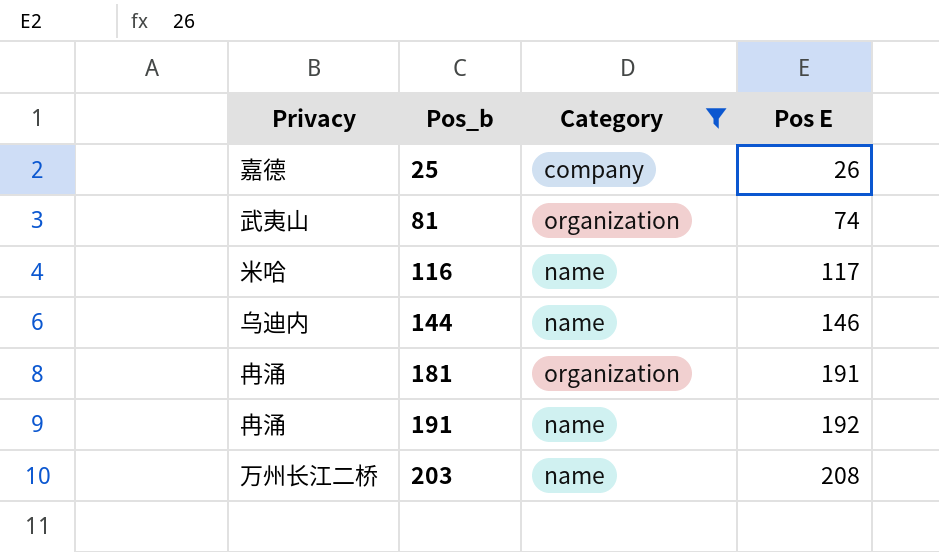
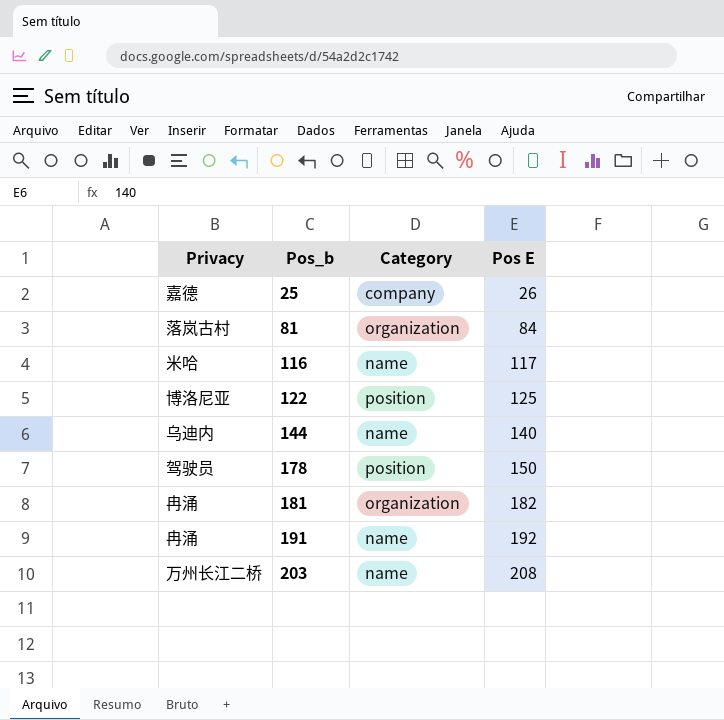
filter: Category != position -> none
81 | Privacy: 武夷山 -> 落岚古村
81 | Pos E: 74 -> 84
144 | Pos E: 146 -> 140
181 | Pos E: 191 -> 182

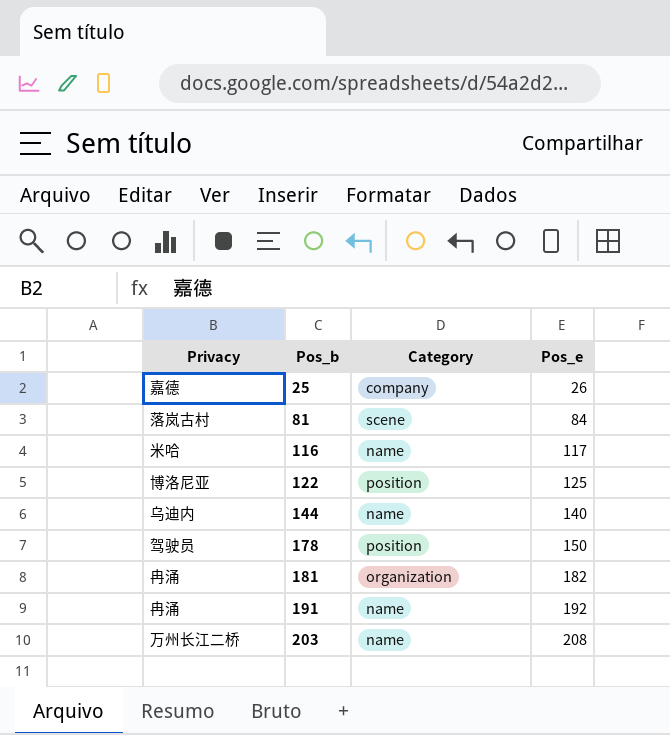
column name: Pos E -> Pos_e
81 | Category: organization -> scene

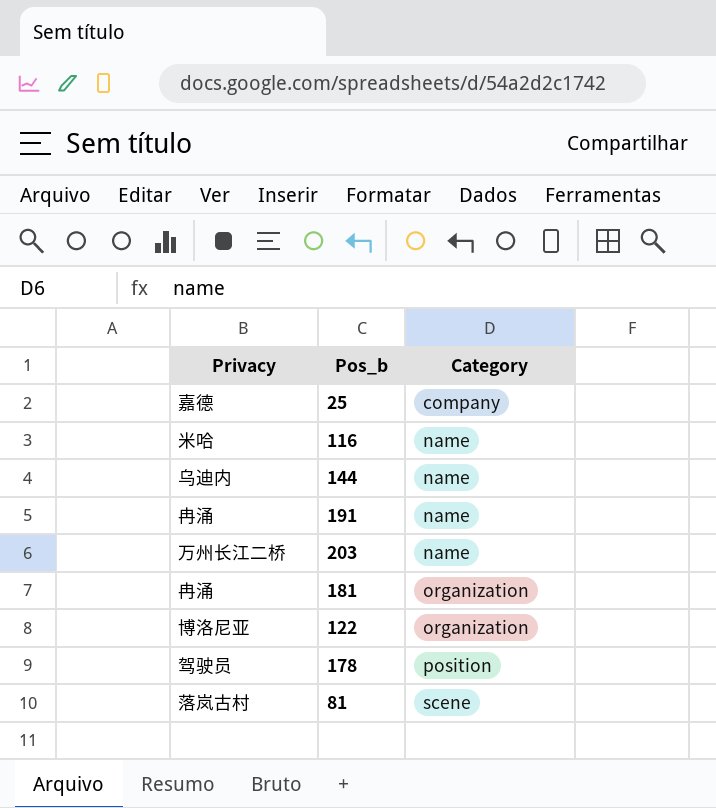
row order: Pos_b ascending -> Category ascending
column Pos_e | position: 4 -> none
122 | Category: position -> organization

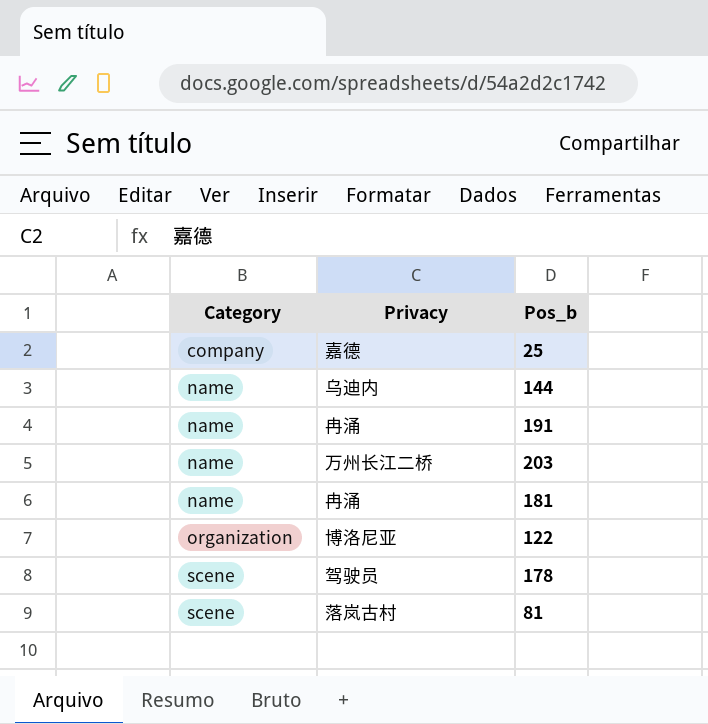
column Category | position: 3 -> 1
row 116: 米哈 | name -> none
181 | Category: organization -> name
178 | Category: position -> scene

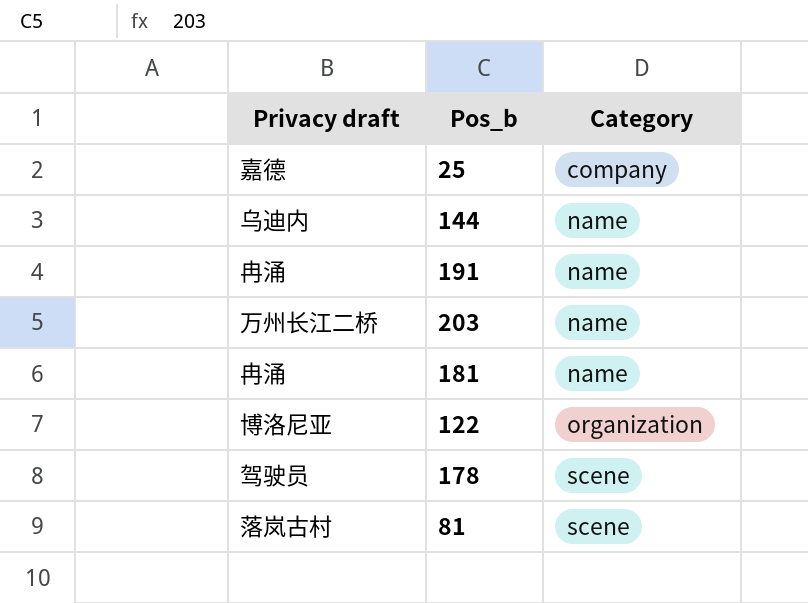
column name: Privacy -> Privacy draft
column Category | position: 1 -> 3

